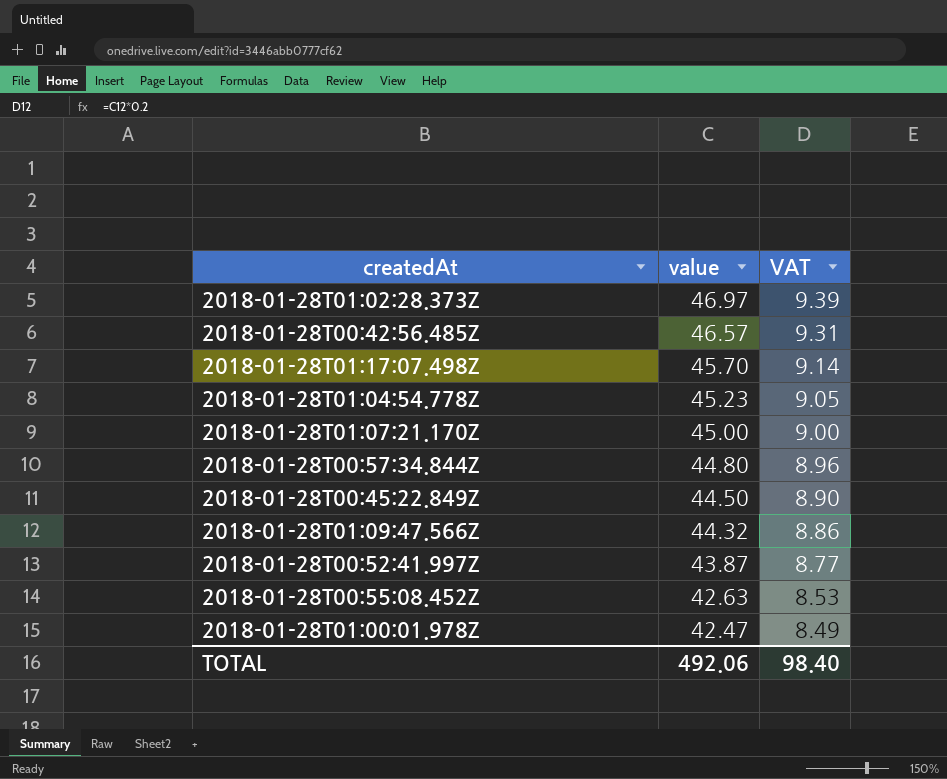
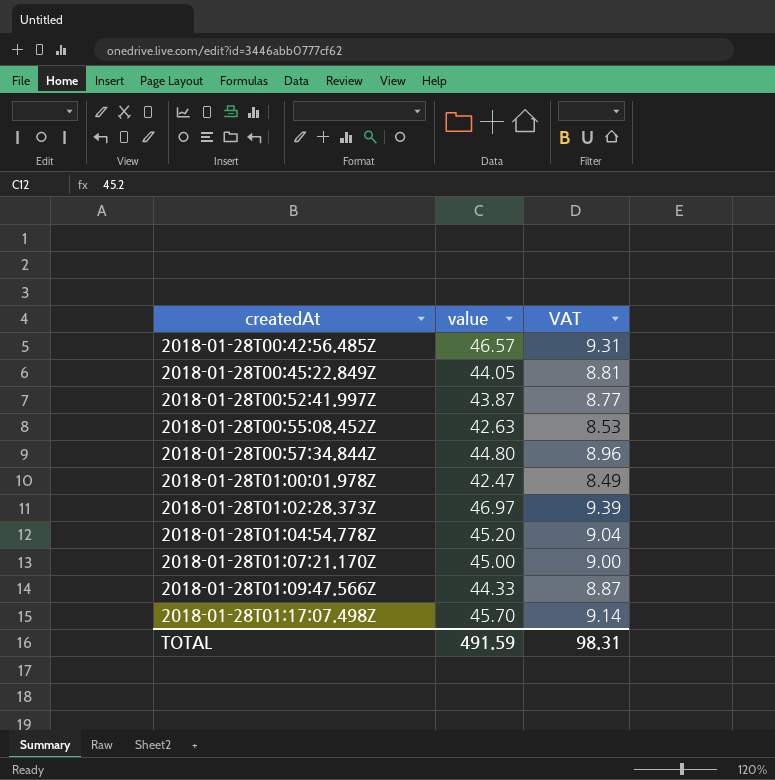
row order: value descending -> createdAt ascending
2018-01-28T00:45:22.849Z | value: 44.50 -> 44.05
2018-01-28T00:45:22.849Z | VAT: 8.90 -> 8.81
2018-01-28T01:04:54.778Z | value: 45.23 -> 45.20
2018-01-28T01:04:54.778Z | VAT: 9.05 -> 9.04
2018-01-28T01:09:47.566Z | value: 44.32 -> 44.33
2018-01-28T01:09:47.566Z | VAT: 8.86 -> 8.87
TOTAL | value: 492.06 -> 491.59
TOTAL | VAT: 98.40 -> 98.31

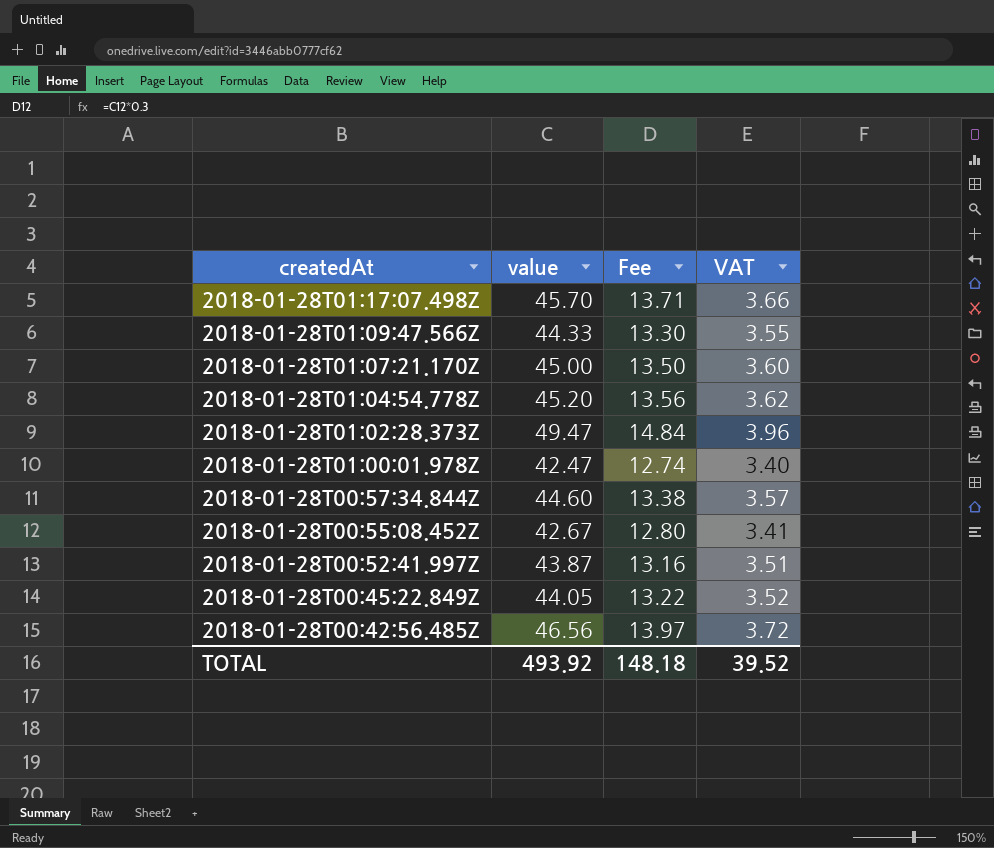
row order: createdAt ascending -> createdAt descending
column Fee | formula: none -> [value] * 0.3
column VAT | formula: [value] * 0.2 -> [value] * 0.08
2018-01-28T01:02:28.373Z | value: 46.97 -> 49.47
2018-01-28T00:57:34.844Z | value: 44.80 -> 44.60
2018-01-28T00:55:08.452Z | value: 42.63 -> 42.67
2018-01-28T00:42:56.485Z | value: 46.57 -> 46.56
TOTAL | value: 491.59 -> 493.92
TOTAL | VAT: 98.31 -> 39.52

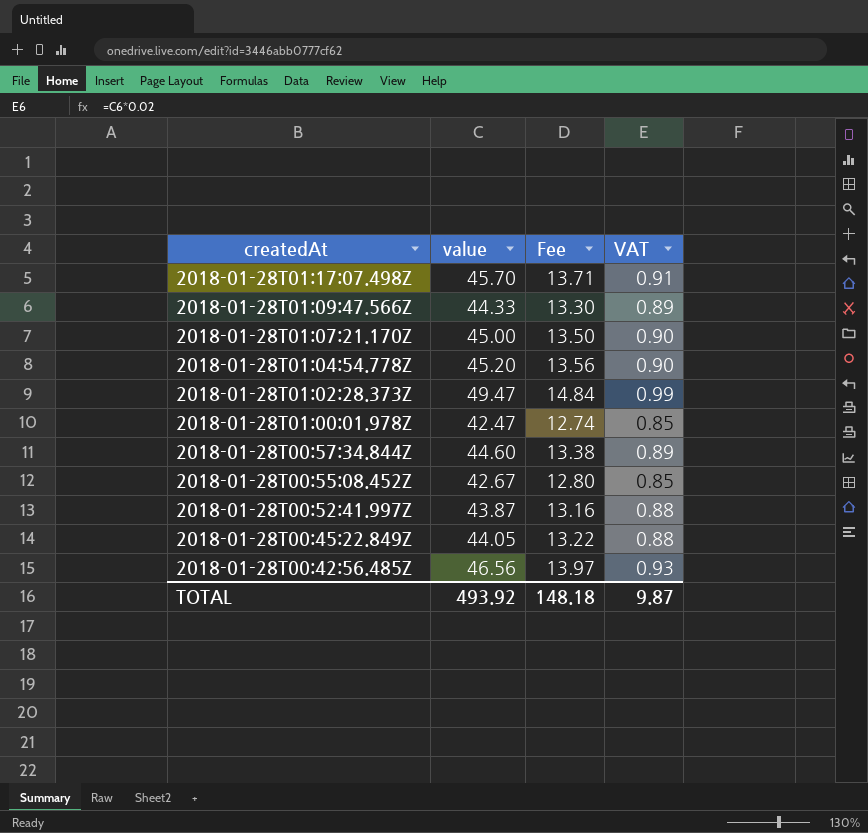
column VAT | formula: [value] * 0.08 -> [value] * 0.02
TOTAL | VAT: 39.52 -> 9.87

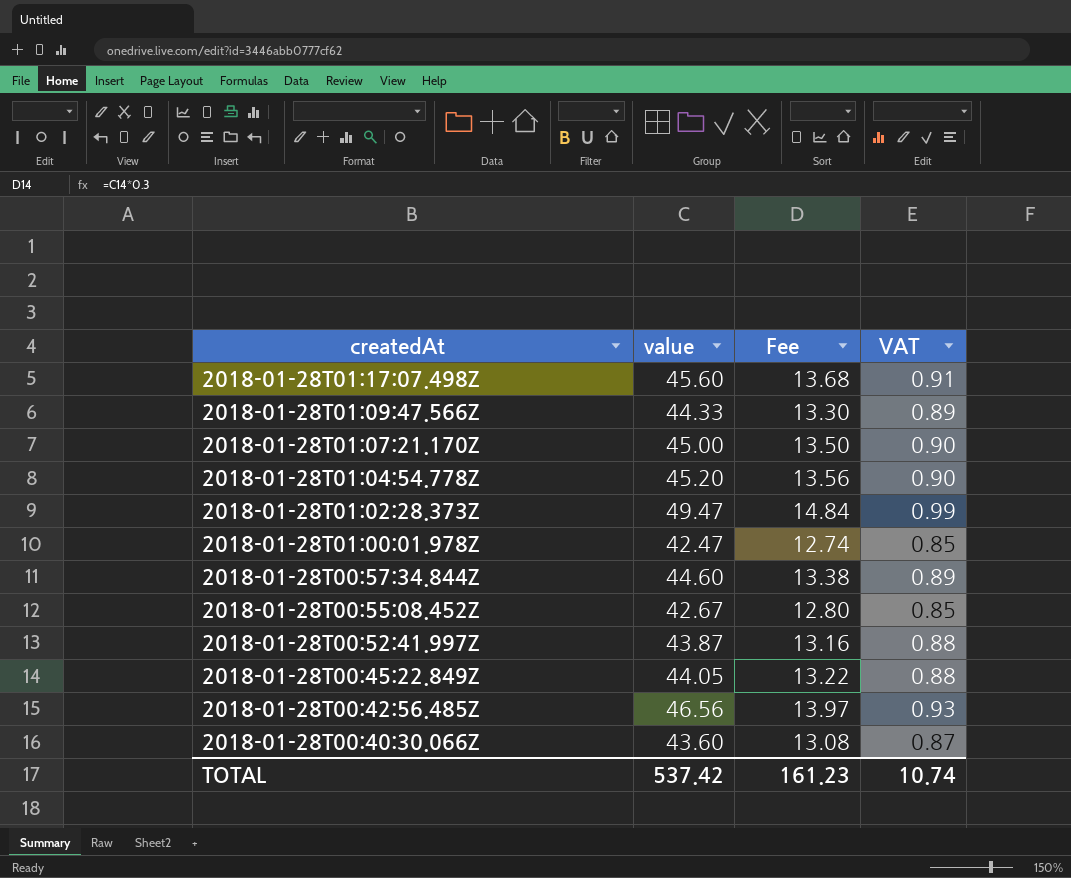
2018-01-28T01:17:07.498Z | value: 45.70 -> 45.60
2018-01-28T01:17:07.498Z | Fee: 13.71 -> 13.68
row 2018-01-28T00:40:30.066Z: none -> 43.60 | 13.08 | 0.87
TOTAL | value: 493.92 -> 537.42
TOTAL | Fee: 148.18 -> 161.23
TOTAL | VAT: 9.87 -> 10.74

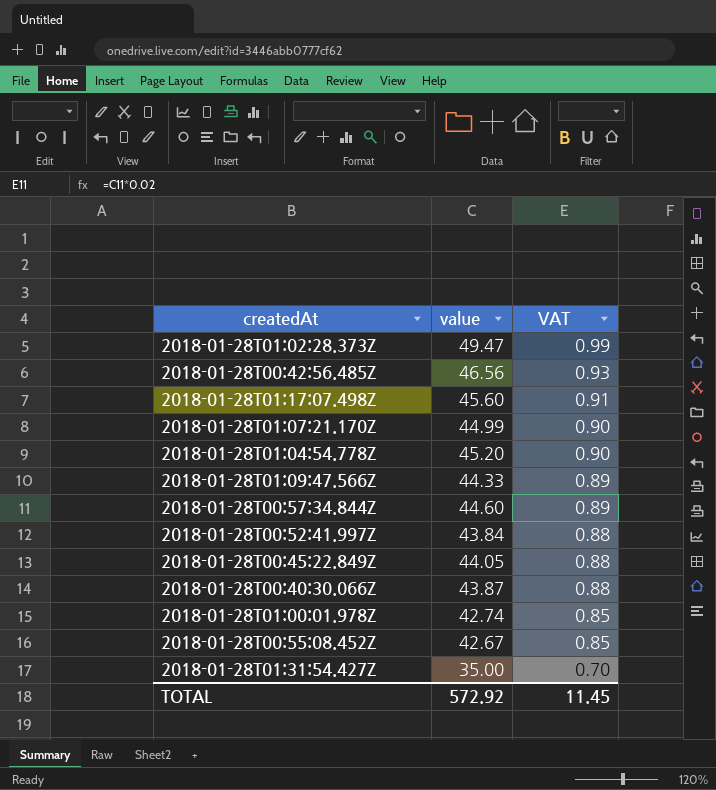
row order: createdAt descending -> VAT descending
column Fee | formula: [value] * 0.3 -> none
2018-01-28T01:07:21.170Z | value: 45.00 -> 44.99
2018-01-28T00:52:41.997Z | value: 43.87 -> 43.84
2018-01-28T00:40:30.066Z | value: 43.60 -> 43.87
2018-01-28T00:40:30.066Z | VAT: 0.87 -> 0.88
2018-01-28T01:00:01.978Z | value: 42.47 -> 42.74
row 2018-01-28T01:31:54.427Z: none -> 35.00 | 0.70
TOTAL | value: 537.42 -> 572.92
TOTAL | VAT: 10.74 -> 11.45

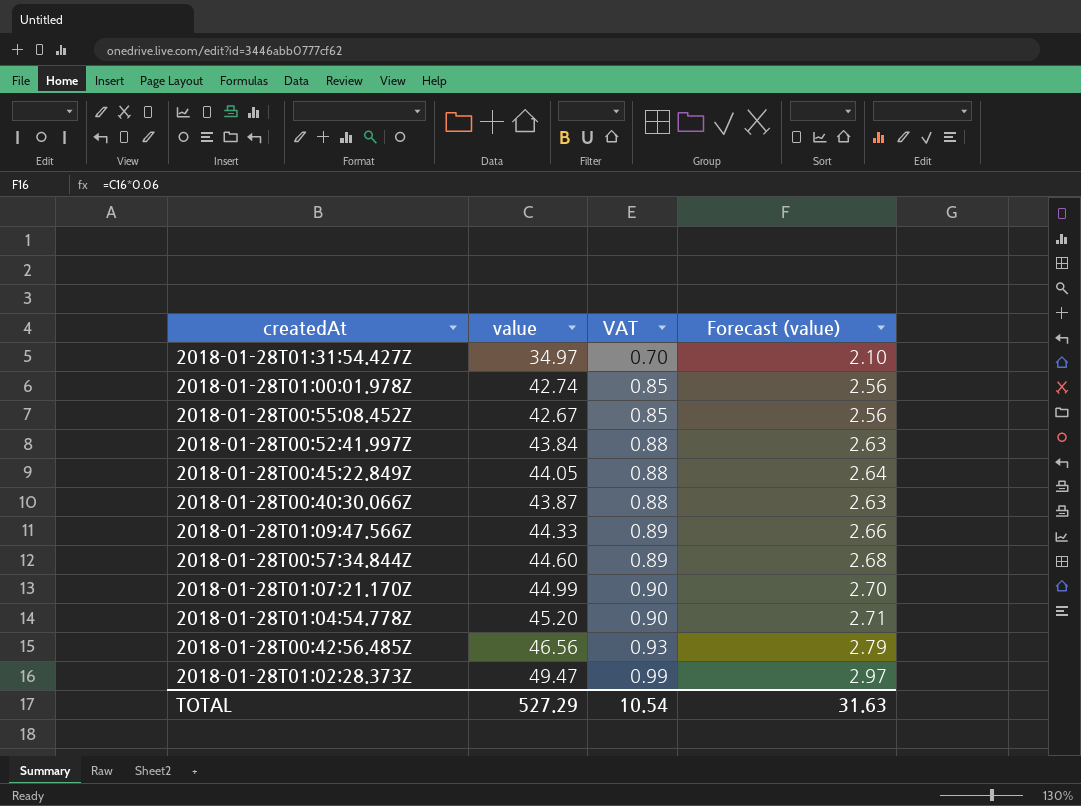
row order: VAT descending -> VAT ascending
column Forecast (value) | formula: none -> [value] * 0.06
row 2018-01-28T01:17:07.498Z: 45.60 | 0.91 -> none
2018-01-28T01:31:54.427Z | value: 35.00 -> 34.97
TOTAL | value: 572.92 -> 527.29
TOTAL | VAT: 11.45 -> 10.54

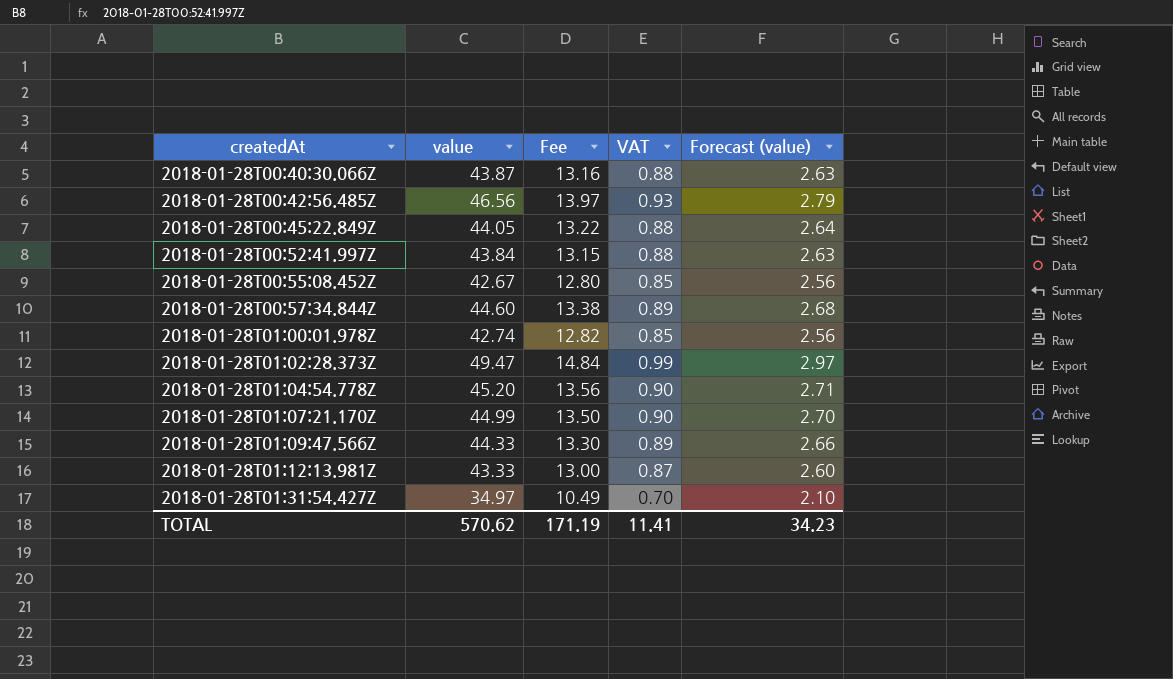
row order: VAT ascending -> createdAt ascending
column Fee | formula: none -> [value] * 0.3
row 2018-01-28T01:12:13.981Z: none -> 43.33 | 13.00 | 0.87 | 2.60
TOTAL | value: 527.29 -> 570.62
TOTAL | VAT: 10.54 -> 11.41
TOTAL | Forecast (value): 31.63 -> 34.23

